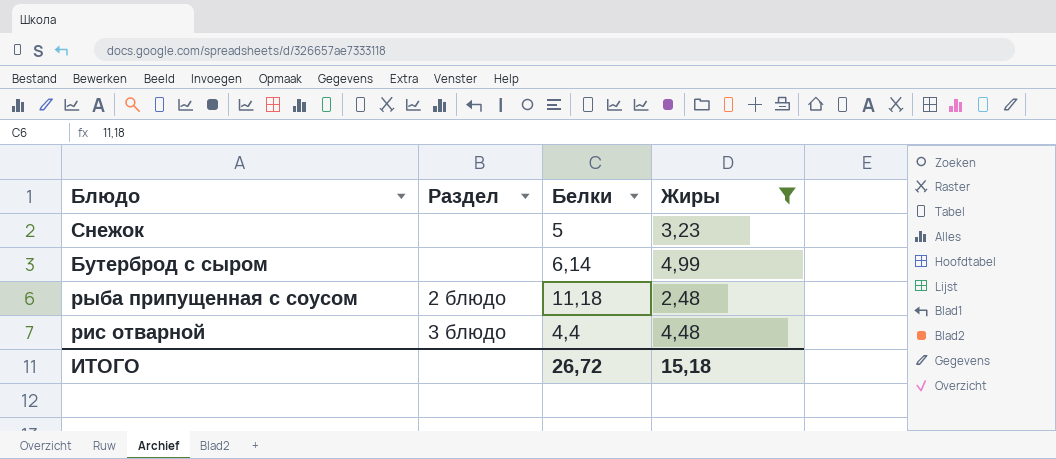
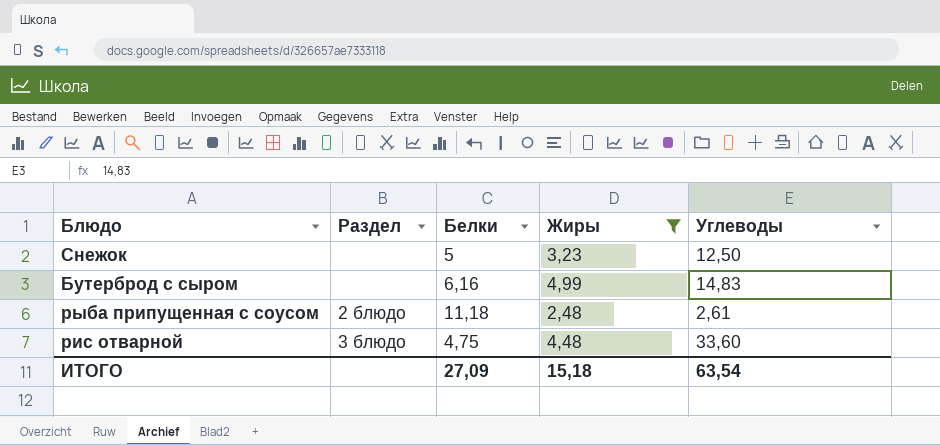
column Углеводы | position: none -> 5
Бутерброд с сыром | Белки: 6,14 -> 6,16
рис отварной | Белки: 4,4 -> 4,75
ИТОГО | Белки: 26,72 -> 27,09

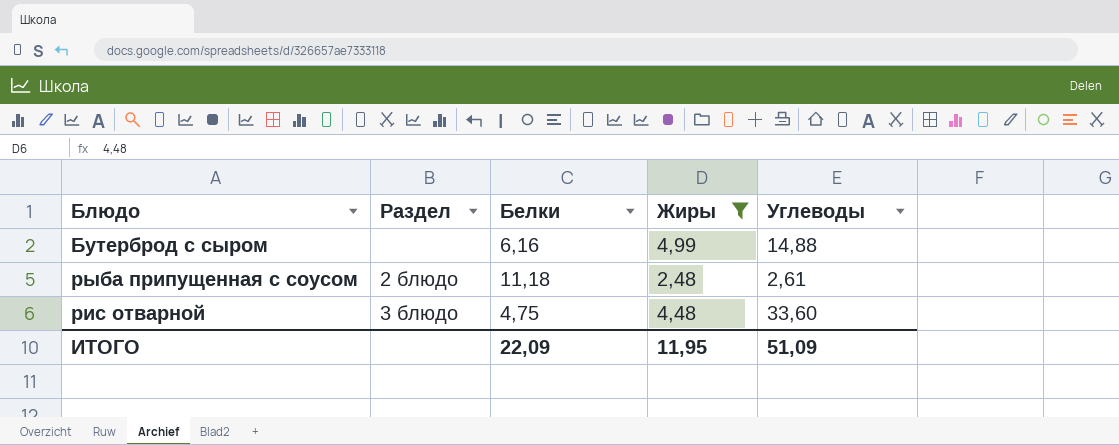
row Снежок: none | 5 | 3,23 | 12,50 -> none
Бутерброд с сыром | Углеводы: 14,83 -> 14,88
ИТОГО | Белки: 27,09 -> 22,09
ИТОГО | Жиры: 15,18 -> 11,95
ИТОГО | Углеводы: 63,54 -> 51,09

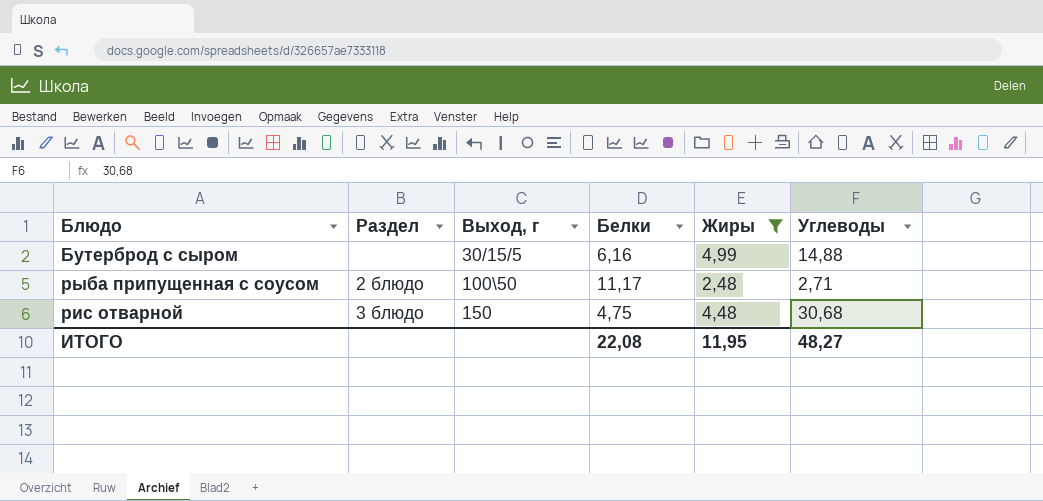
column Выход, г | position: none -> 3
рыба припущенная с соусом | Белки: 11,18 -> 11,17
рыба припущенная с соусом | Углеводы: 2,61 -> 2,71
рис отварной | Углеводы: 33,60 -> 30,68
ИТОГО | Белки: 22,09 -> 22,08
ИТОГО | Углеводы: 51,09 -> 48,27

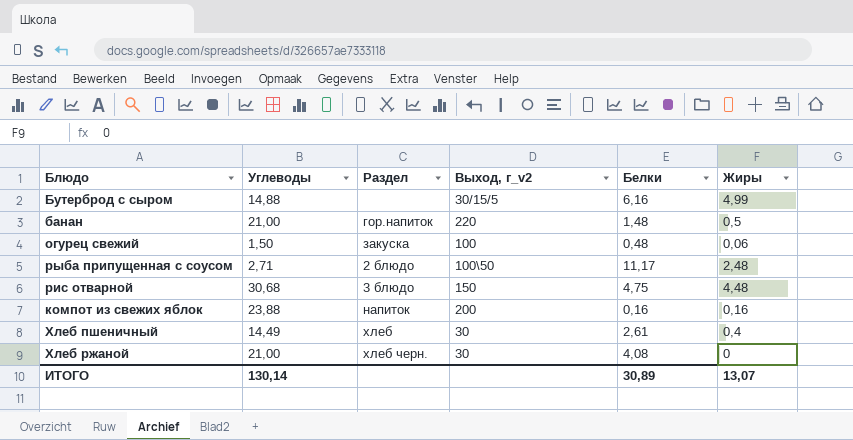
filter: Жиры >= 2,48 -> none
column Углеводы | position: 6 -> 2
column name: Выход, г -> Выход, г_v2
ИТОГО | Углеводы: 48,27 -> 130,14
ИТОГО | Белки: 22,08 -> 30,89
ИТОГО | Жиры: 11,95 -> 13,07

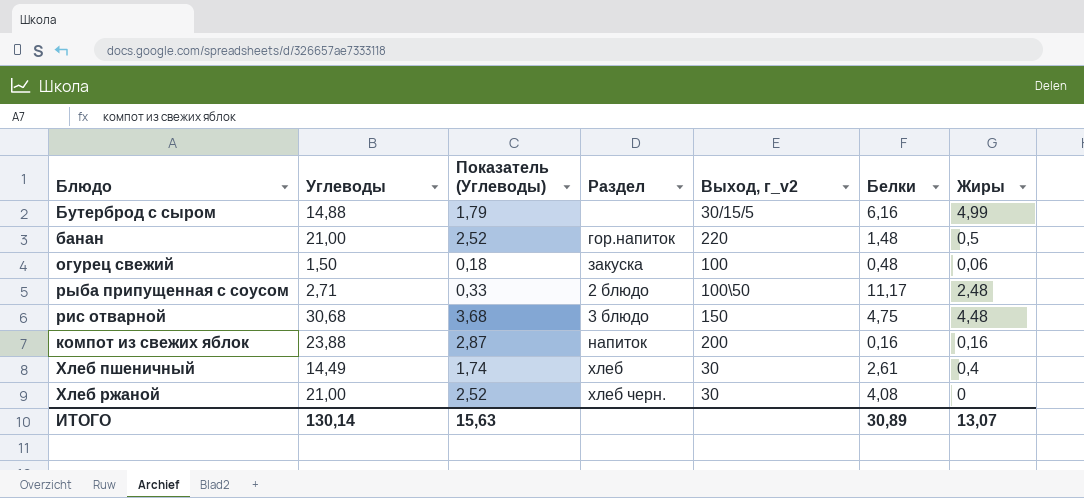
column Показатель (Углеводы) | formula: none -> [Углеводы] * 0,12

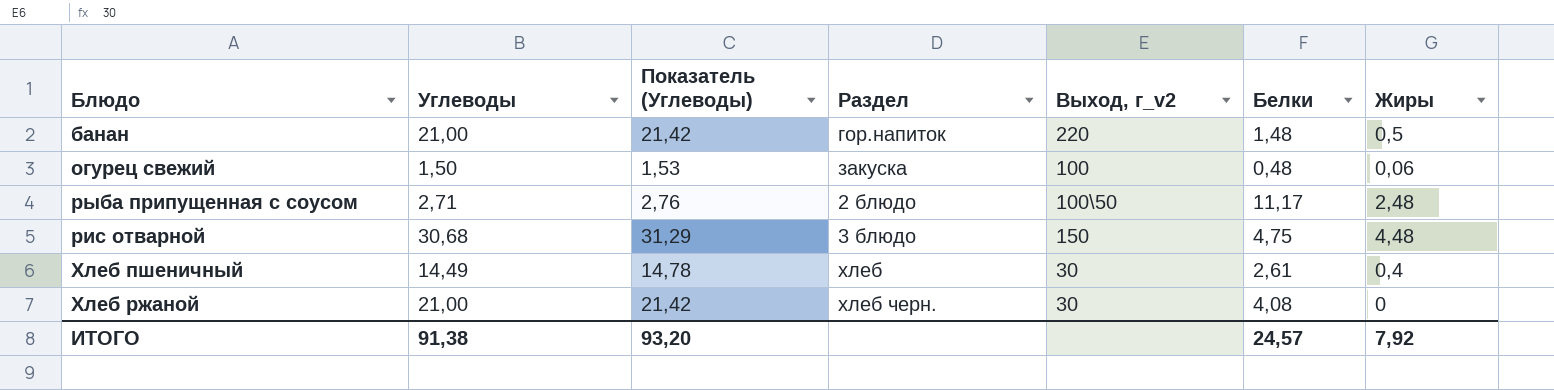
column Показатель (Углеводы) | formula: [Углеводы] * 0,12 -> [Углеводы] * 1,02
row Бутерброд с сыром: 14,88 | 1,79 | none | 30/15/5 | 6,16 | 4,99 -> none
row компот из свежих яблок: 23,88 | 2,87 | напиток | 200 | 0,16 | 0,16 -> none
ИТОГО | Углеводы: 130,14 -> 91,38
ИТОГО | Показатель (Углеводы): 15,63 -> 93,20
ИТОГО | Белки: 30,89 -> 24,57
ИТОГО | Жиры: 13,07 -> 7,92

